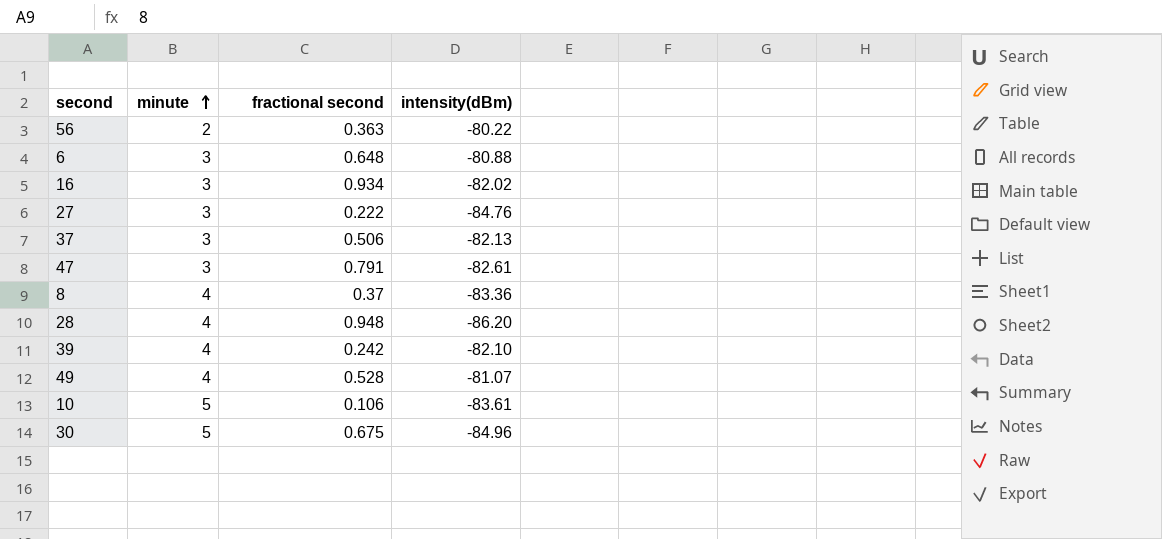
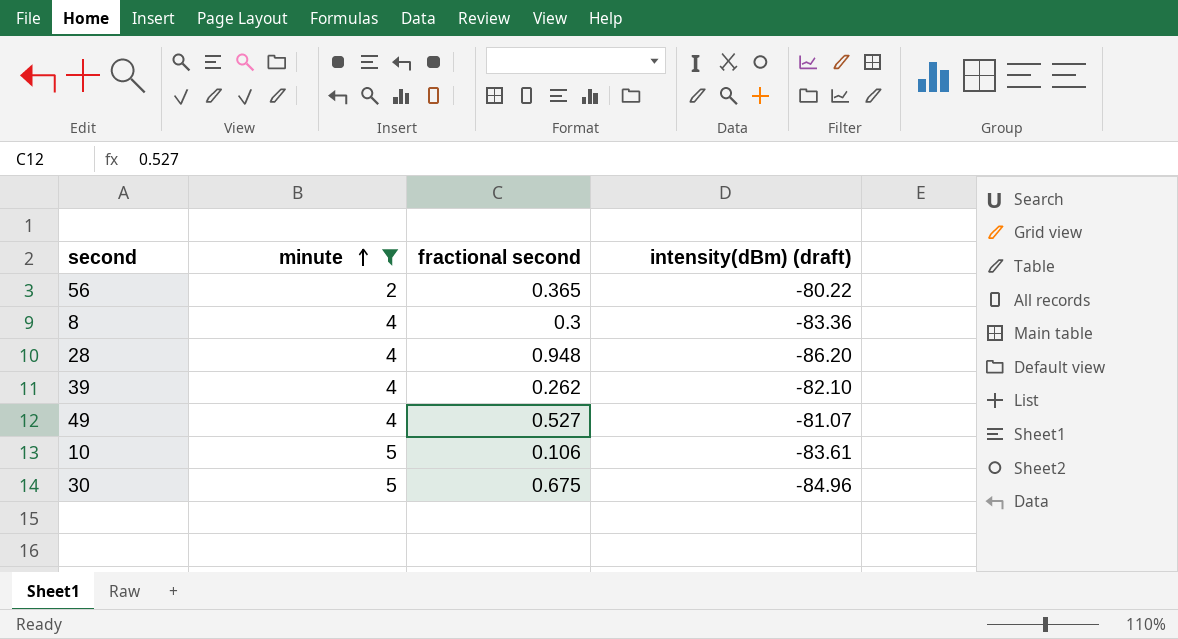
filter: none -> minute != 3
column name: intensity(dBm) -> intensity(dBm) (draft)
56 | fractional second: 0.363 -> 0.365
8 | fractional second: 0.37 -> 0.3
39 | fractional second: 0.242 -> 0.262
49 | fractional second: 0.528 -> 0.527

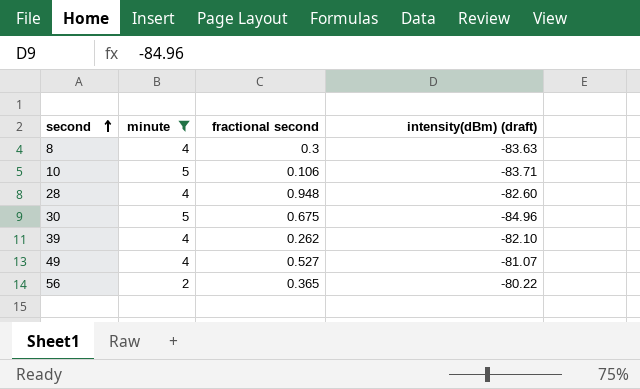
row order: minute ascending -> second ascending
8 | intensity(dBm) (draft): -83.36 -> -83.63
10 | intensity(dBm) (draft): -83.61 -> -83.71
28 | intensity(dBm) (draft): -86.20 -> -82.60

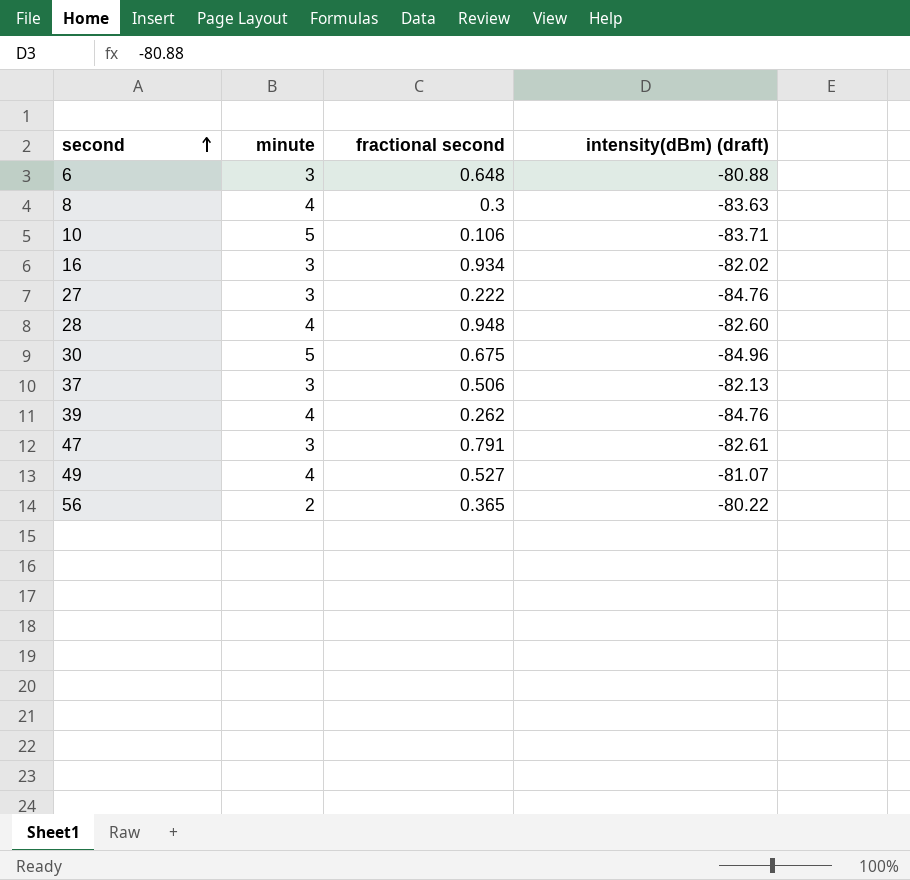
filter: minute != 3 -> none
39 | intensity(dBm) (draft): -82.10 -> -84.76

